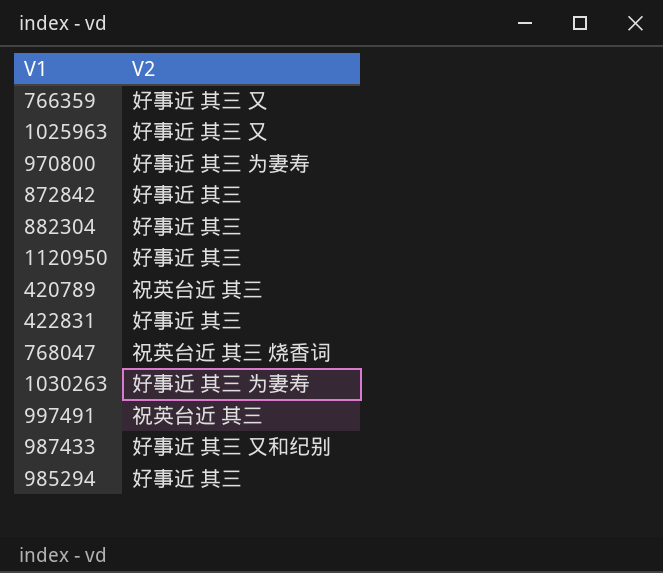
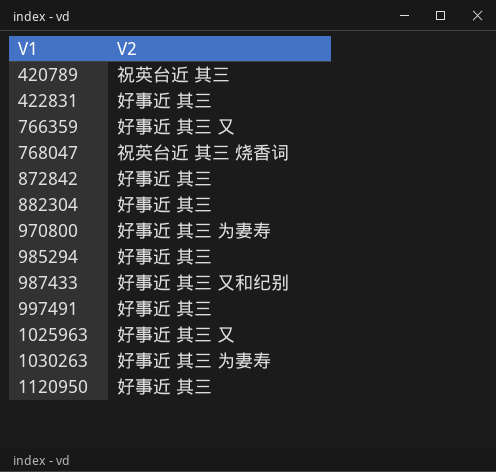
row order: none -> V1 ascending
997491 | V2: 祝英台近 其三 -> 好事近 其三

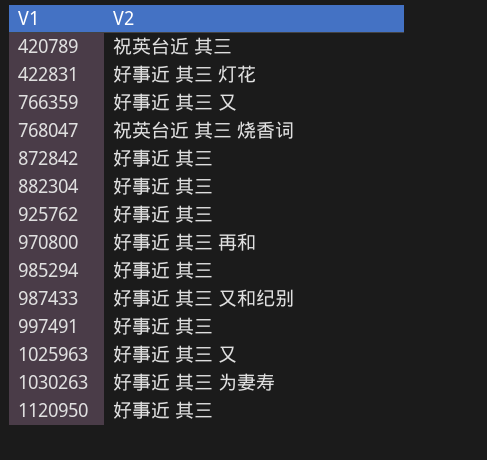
422831 | V2: 好事近 其三 -> 好事近 其三 灯花
row 925762: none -> 好事近 其三
970800 | V2: 好事近 其三 为妻寿 -> 好事近 其三 再和

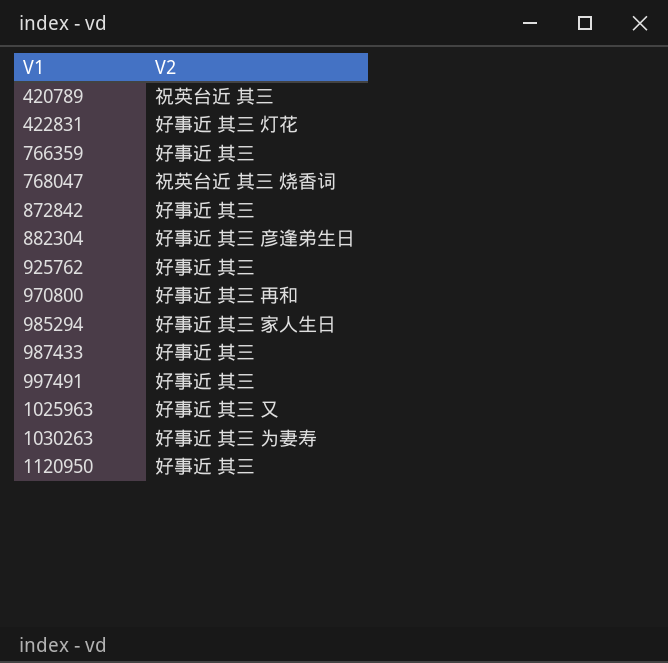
766359 | V2: 好事近 其三 又 -> 好事近 其三
882304 | V2: 好事近 其三 -> 好事近 其三 彦逢弟生日
985294 | V2: 好事近 其三 -> 好事近 其三 家人生日
987433 | V2: 好事近 其三 又和纪别 -> 好事近 其三

